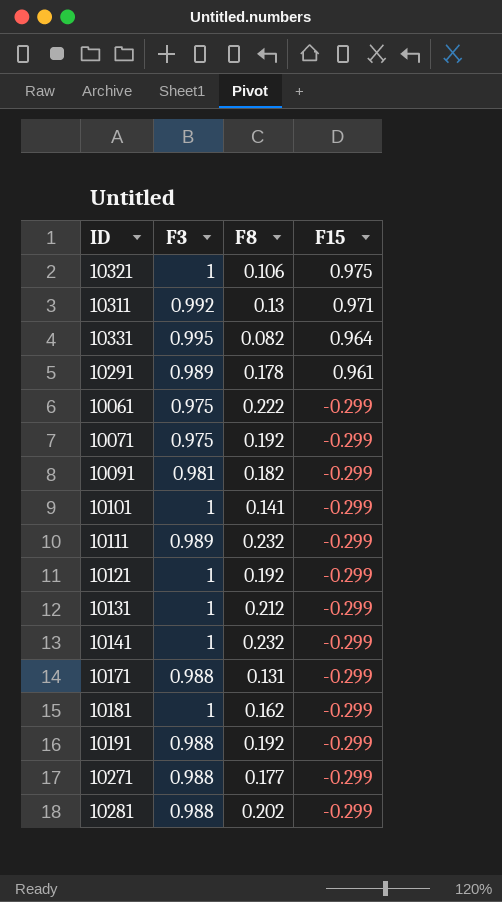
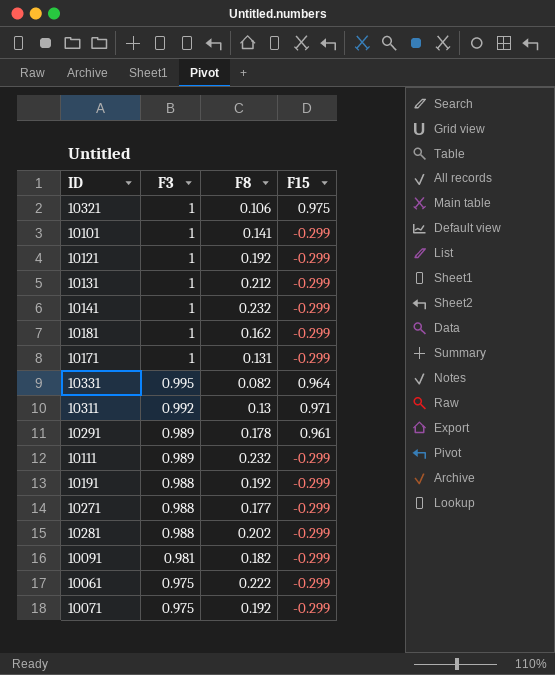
row order: F15 descending -> F3 descending
10171 | F3: 0.988 -> 1

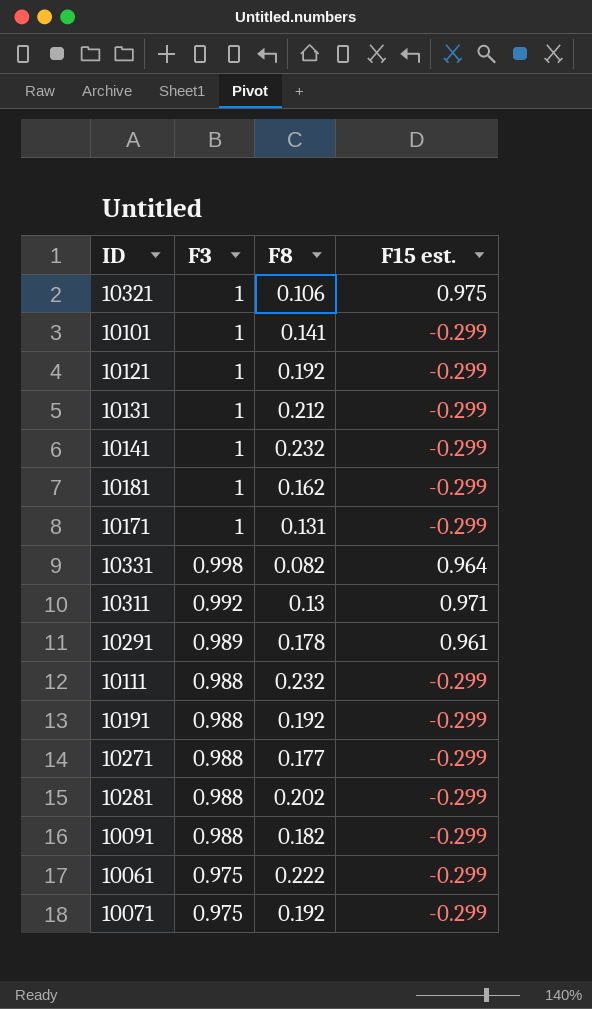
column name: F15 -> F15 est.
10331 | F3: 0.995 -> 0.998
10111 | F3: 0.989 -> 0.988
10091 | F3: 0.981 -> 0.988

